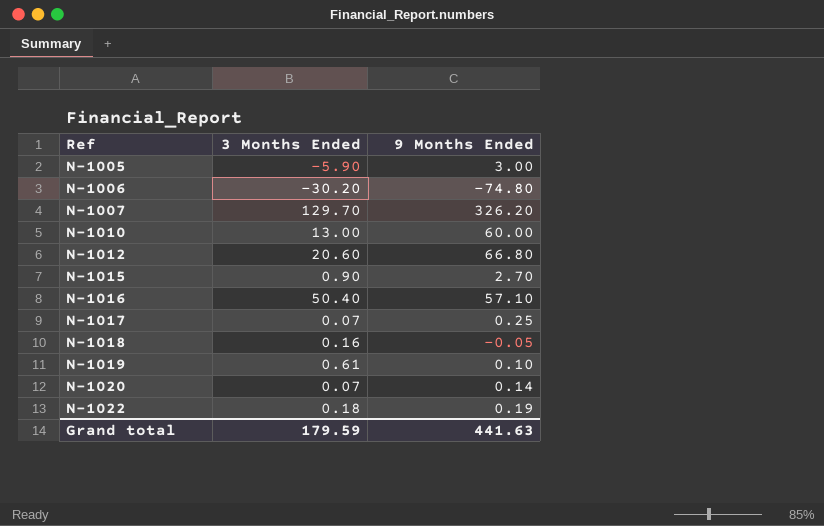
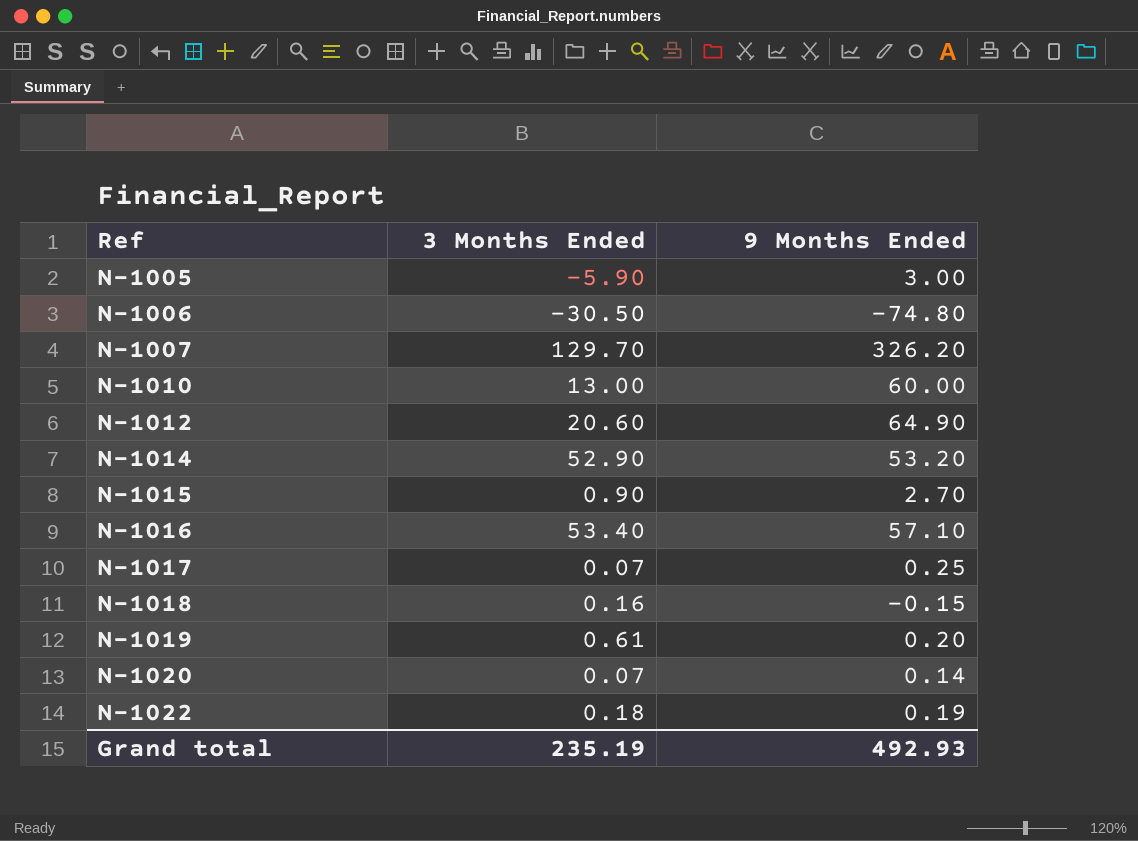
N-1006 | 3 Months Ended: -30.20 -> -30.50
N-1012 | 9 Months Ended: 66.80 -> 64.90
row N-1014: none -> 52.90 | 53.20
N-1016 | 3 Months Ended: 50.40 -> 53.40
N-1018 | 9 Months Ended: -0.05 -> -0.15
N-1019 | 9 Months Ended: 0.10 -> 0.20
Grand total | 3 Months Ended: 179.59 -> 235.19
Grand total | 9 Months Ended: 441.63 -> 492.93

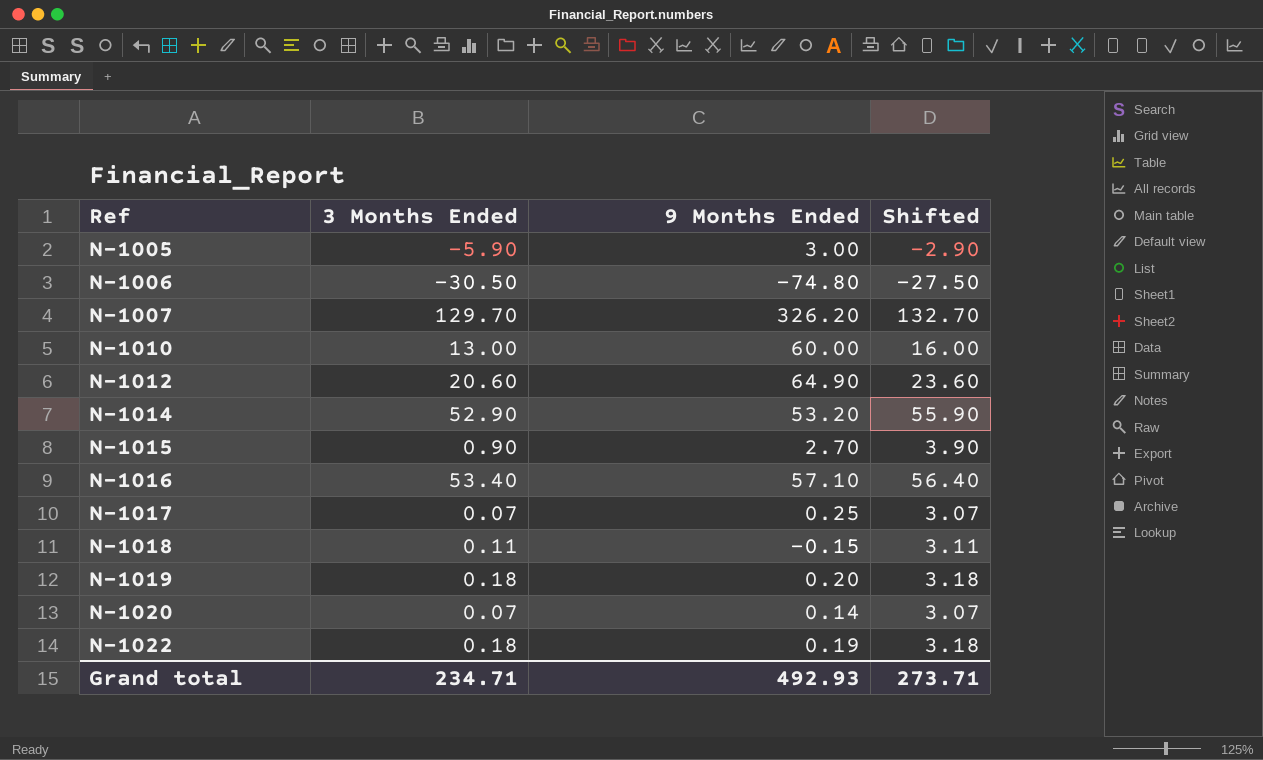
column Shifted | formula: none -> [3 Months Ended] + 3
N-1018 | 3 Months Ended: 0.16 -> 0.11
N-1019 | 3 Months Ended: 0.61 -> 0.18
Grand total | 3 Months Ended: 235.19 -> 234.71

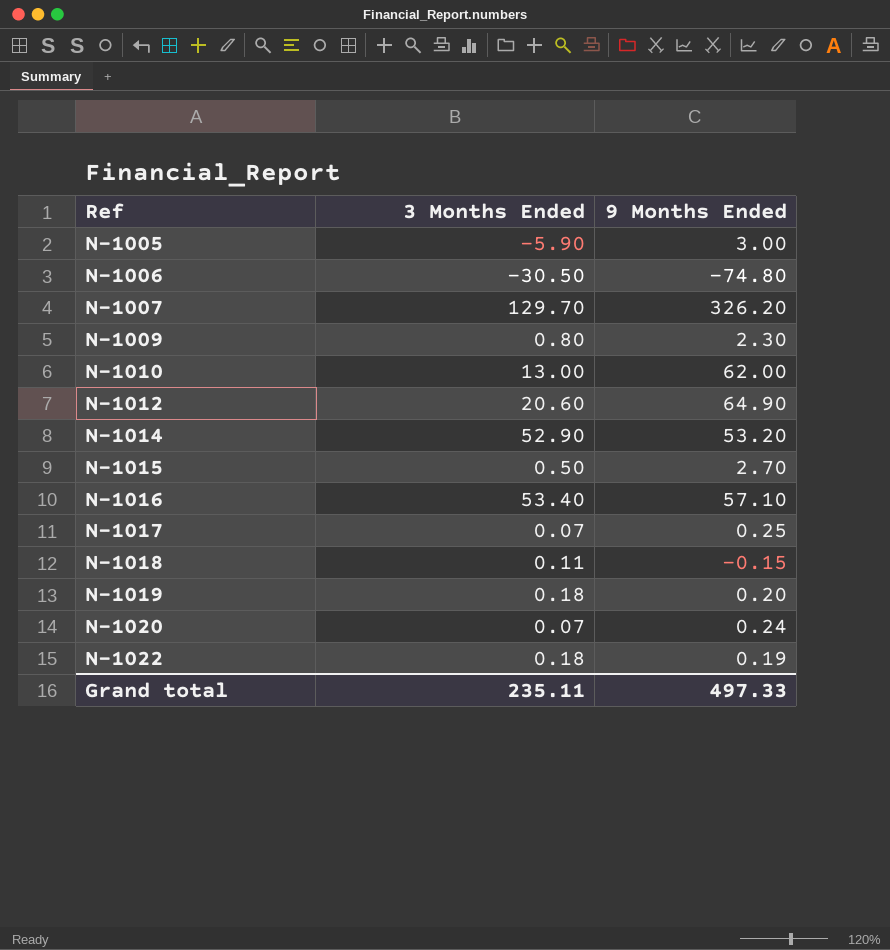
column Shifted | formula: [3 Months Ended] + 3 -> none
row N-1009: none -> 0.80 | 2.30
N-1010 | 9 Months Ended: 60.00 -> 62.00
N-1015 | 3 Months Ended: 0.90 -> 0.50
N-1020 | 9 Months Ended: 0.14 -> 0.24
Grand total | 3 Months Ended: 234.71 -> 235.11
Grand total | 9 Months Ended: 492.93 -> 497.33

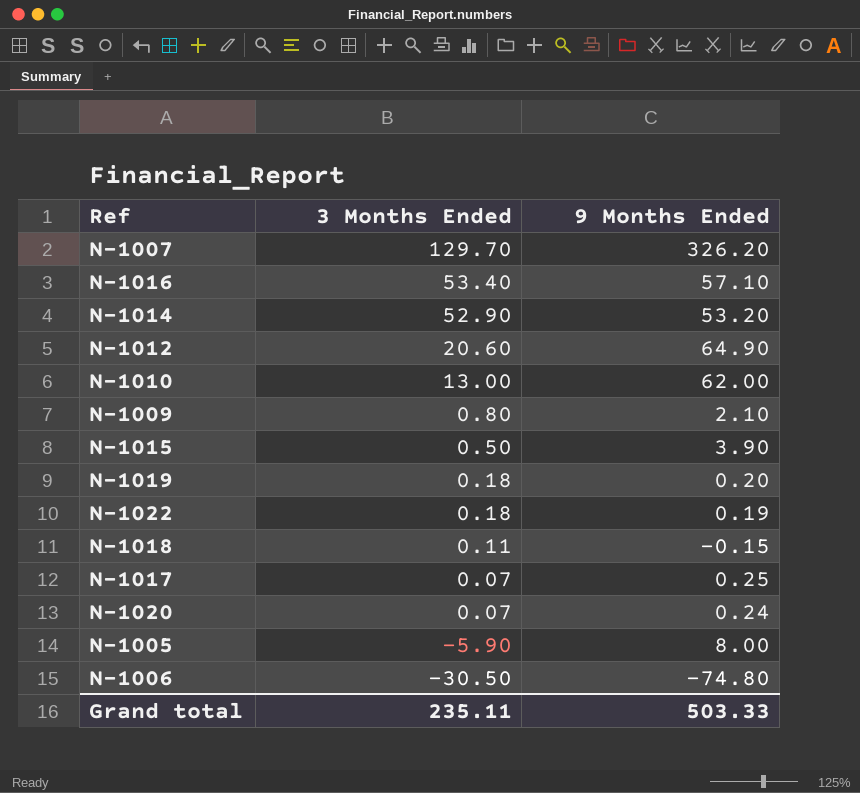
row order: Ref ascending -> 3 Months Ended descending
N-1009 | 9 Months Ended: 2.30 -> 2.10
N-1015 | 9 Months Ended: 2.70 -> 3.90
N-1005 | 9 Months Ended: 3.00 -> 8.00
Grand total | 9 Months Ended: 497.33 -> 503.33

